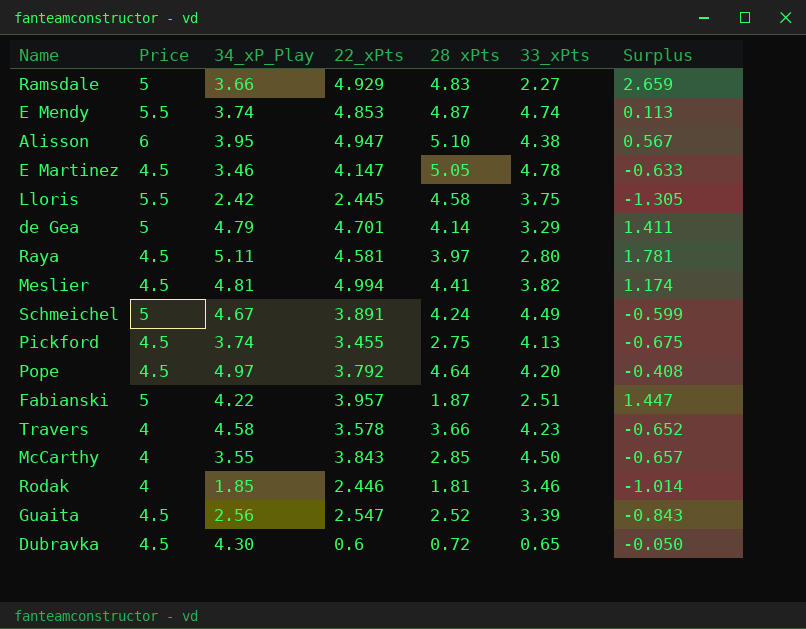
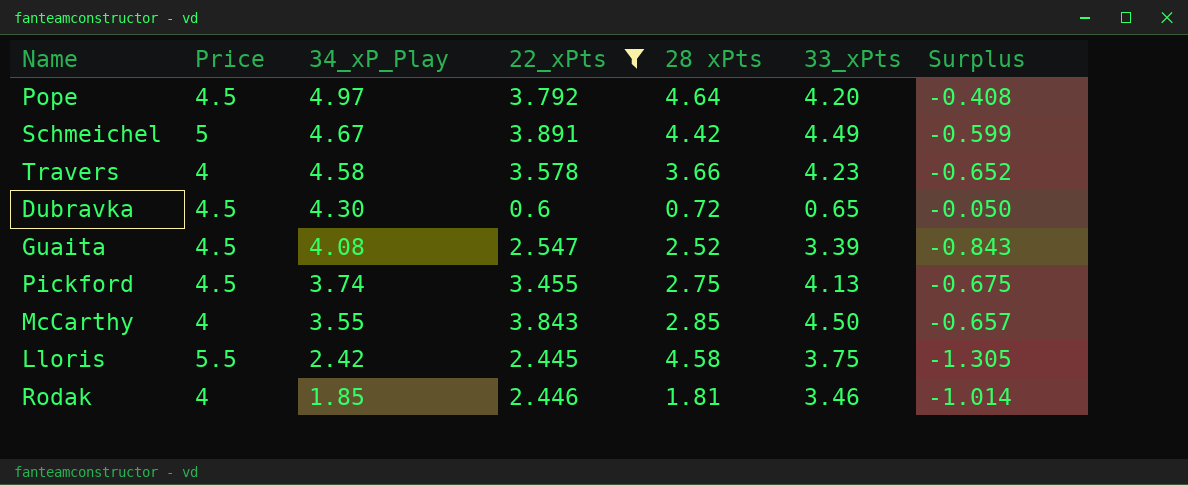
filter: none -> 22_xPts <= 3.891
row order: none -> 34_xP_Play descending
Schmeichel | 28 xPts: 4.24 -> 4.42
Guaita | 34_xP_Play: 2.56 -> 4.08

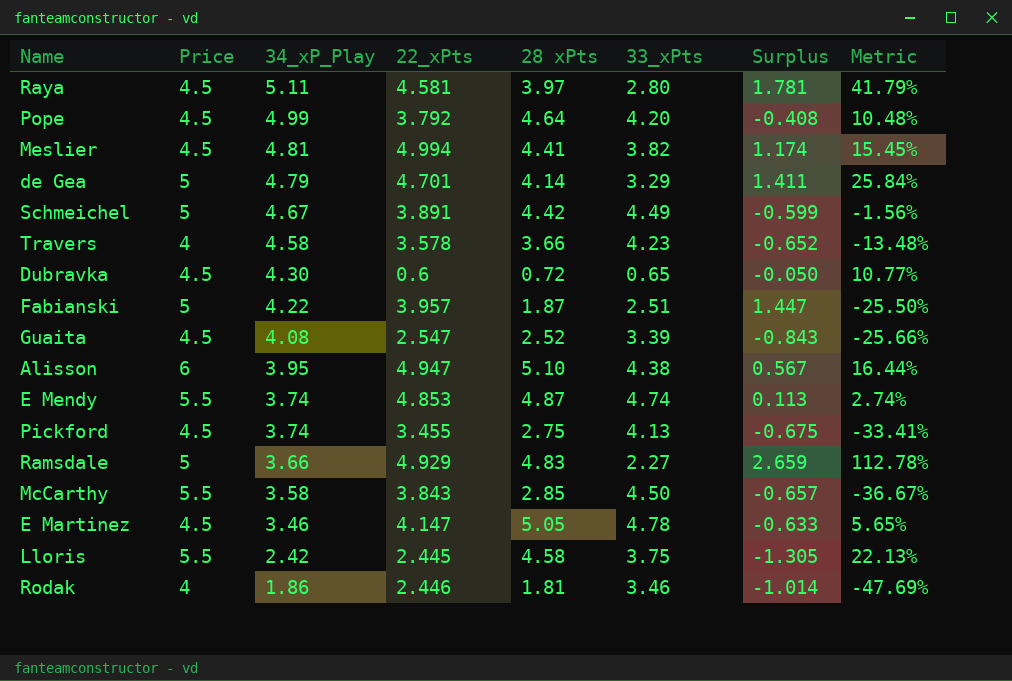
filter: 22_xPts <= 3.891 -> none
column Metric | formula: none -> ([28 xPts] - [33_xPts]) / [33_xPts]
Pope | 34_xP_Play: 4.97 -> 4.99
McCarthy | Price: 4 -> 5.5
McCarthy | 34_xP_Play: 3.55 -> 3.58
Rodak | 34_xP_Play: 1.85 -> 1.86

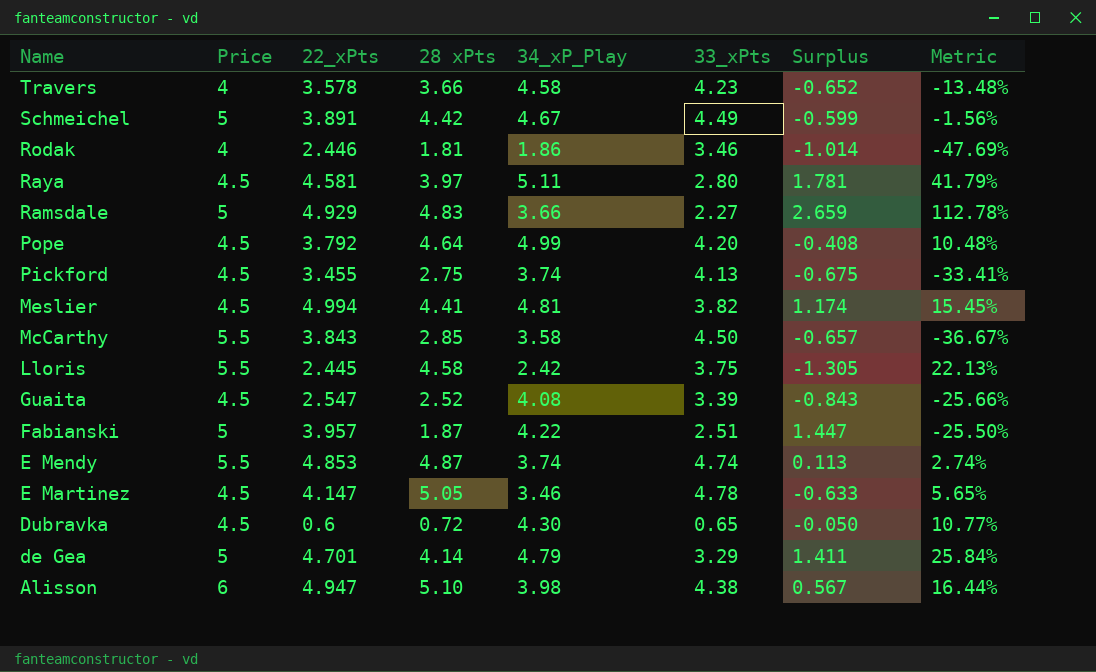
row order: 34_xP_Play descending -> Name descending
column 34_xP_Play | position: 3 -> 5
Alisson | 34_xP_Play: 3.95 -> 3.98

